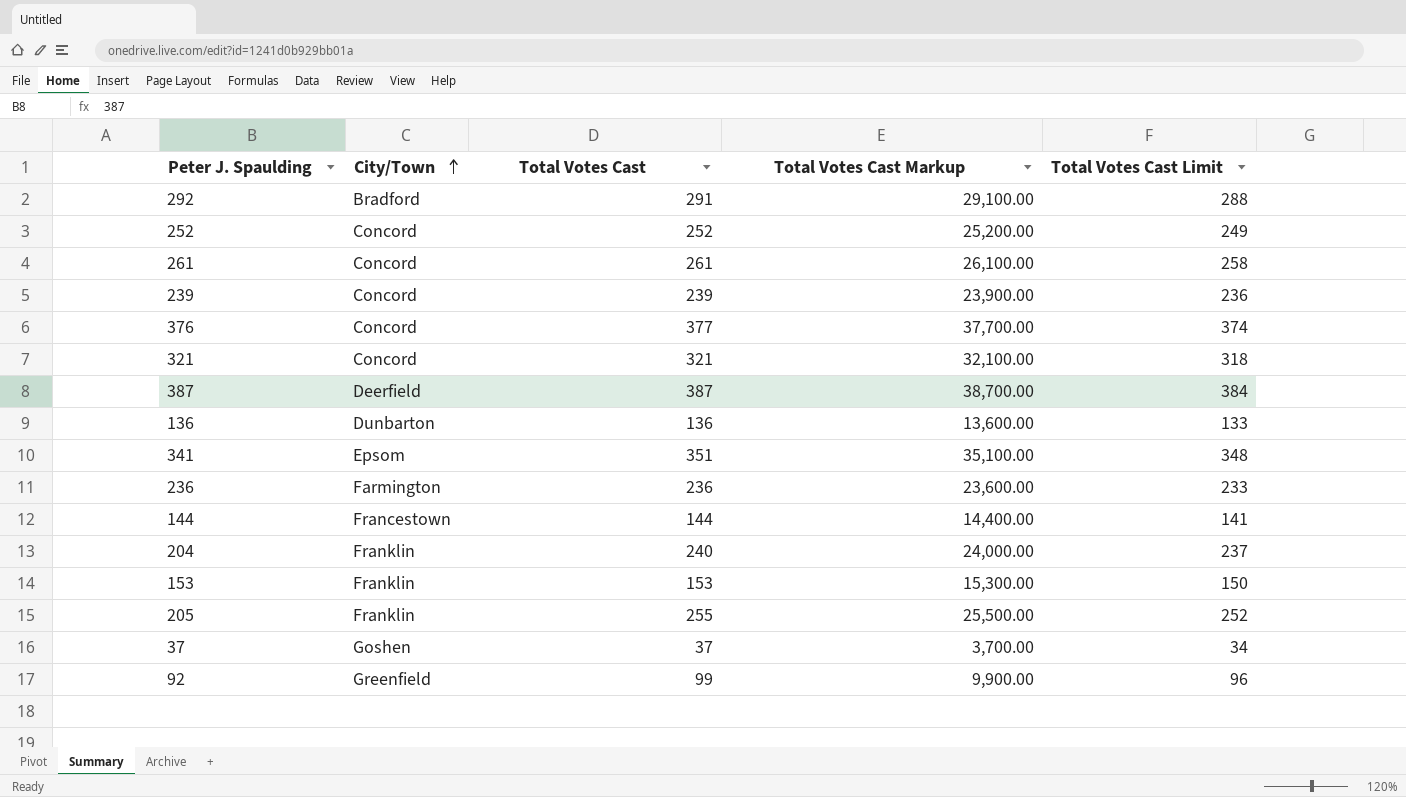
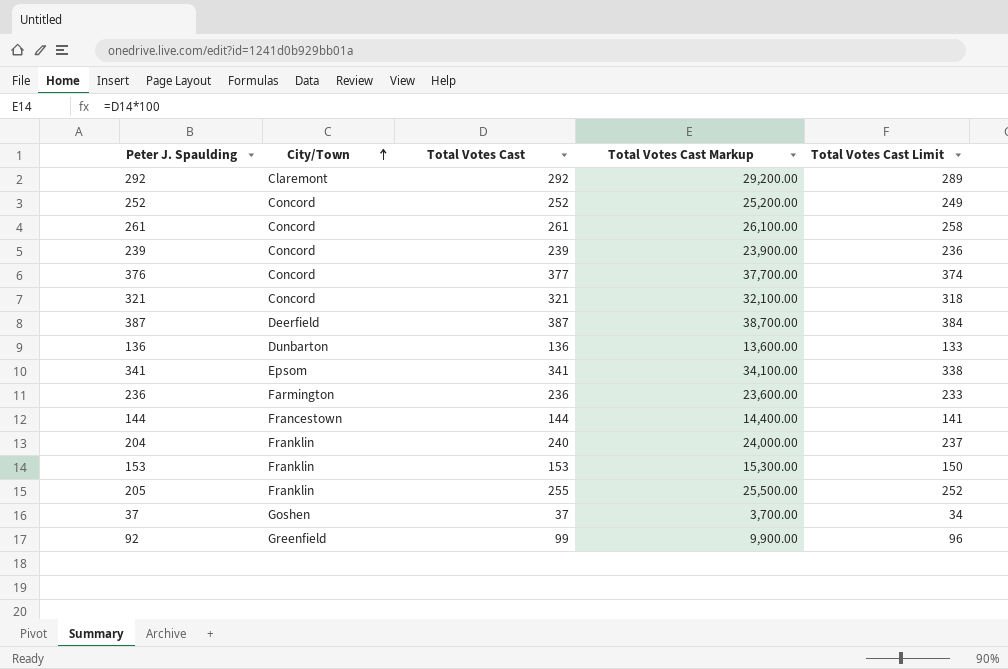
292 | City/Town: Bradford -> Claremont
292 | Total Votes Cast: 291 -> 292
292 | Total Votes Cast Markup: 29,100.00 -> 29,200.00
292 | Total Votes Cast Limit: 288 -> 289
341 | Total Votes Cast: 351 -> 341
341 | Total Votes Cast Markup: 35,100.00 -> 34,100.00
341 | Total Votes Cast Limit: 348 -> 338

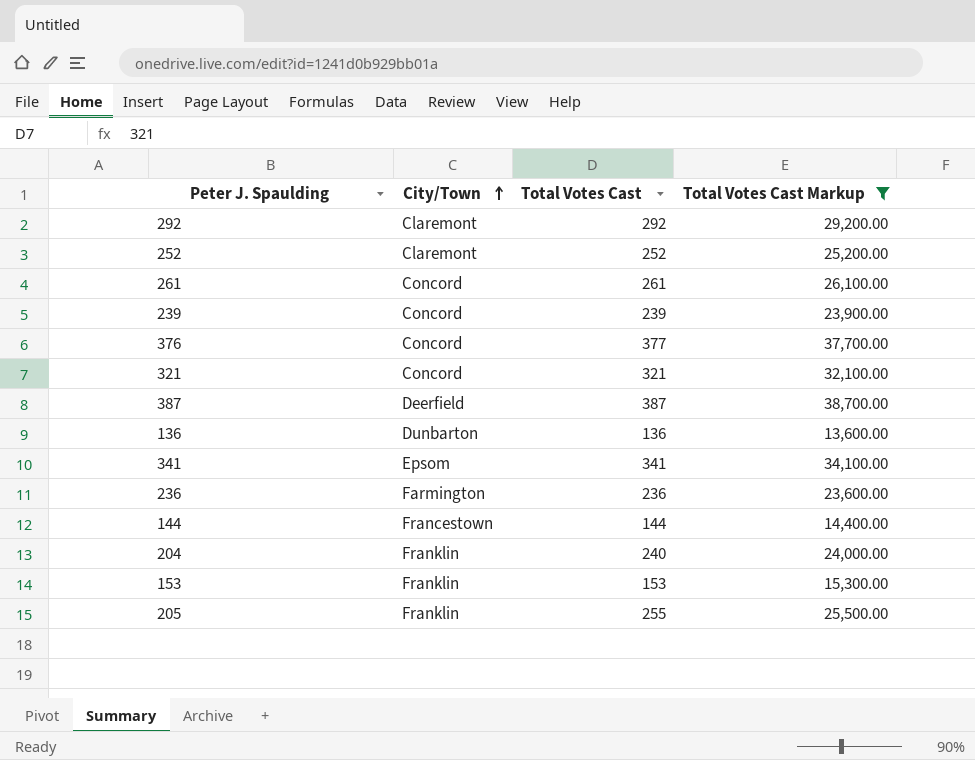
filter: none -> Total Votes Cast Markup >= 13,600.00
column Total Votes Cast Limit | formula: [Total Votes Cast] - 3 -> none
252 | City/Town: Concord -> Claremont

